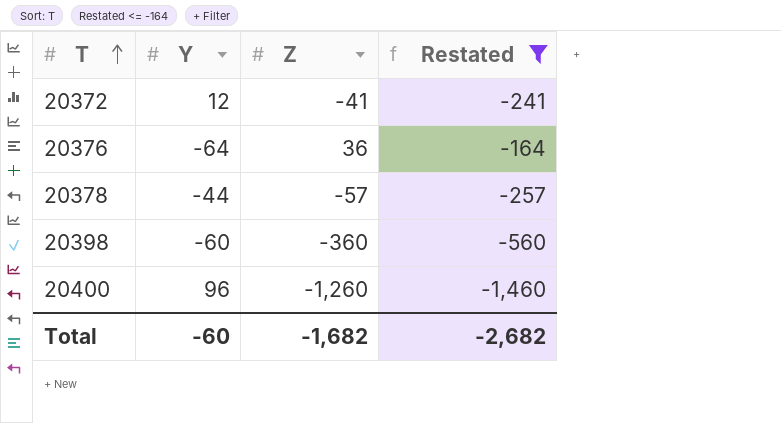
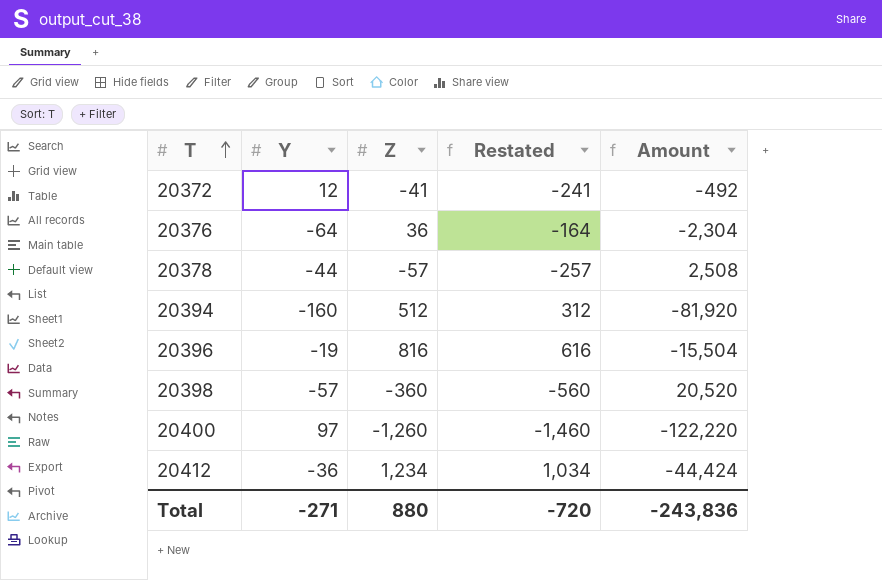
filter: Restated <= -164 -> none
column Amount | formula: none -> [Y] * [Z]
20398 | Y: -60 -> -57
20400 | Y: 96 -> 97
Total | Y: -60 -> -271
Total | Z: -1,682 -> 880
Total | Restated: -2,682 -> -720

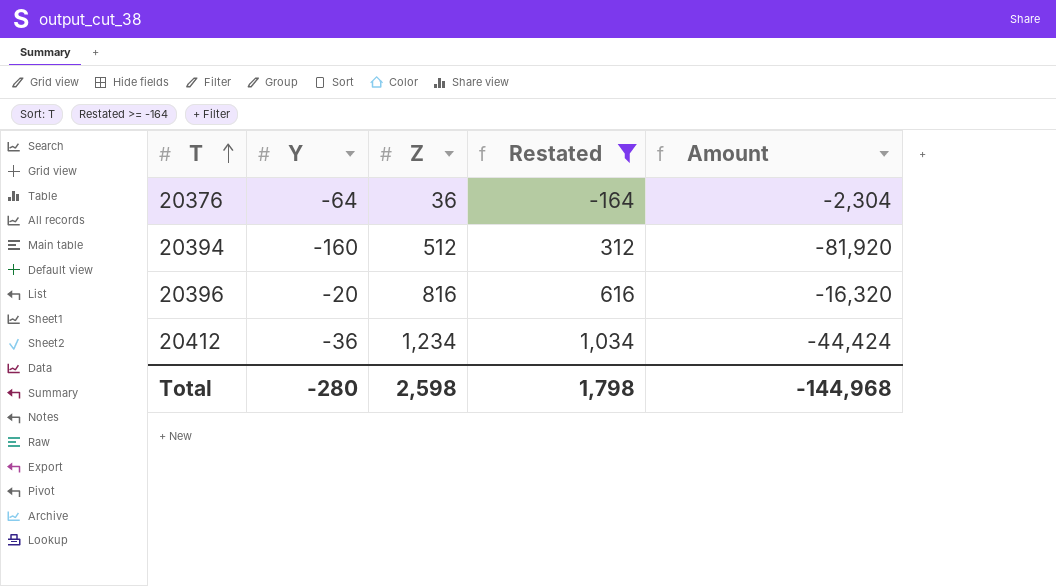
filter: none -> Restated >= -164
20396 | Y: -19 -> -20
20396 | Amount: -15,504 -> -16,320
Total | Y: -271 -> -280
Total | Z: 880 -> 2,598
Total | Restated: -720 -> 1,798
Total | Amount: -243,836 -> -144,968

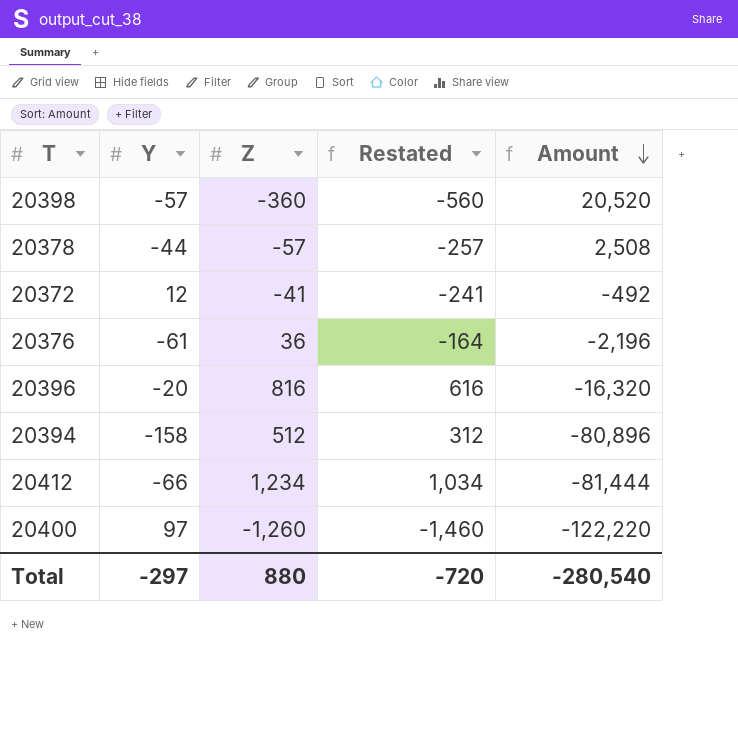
filter: Restated >= -164 -> none
row order: T ascending -> Amount descending
20376 | Y: -64 -> -61
20376 | Amount: -2,304 -> -2,196
20394 | Y: -160 -> -158
20394 | Amount: -81,920 -> -80,896
20412 | Y: -36 -> -66
20412 | Amount: -44,424 -> -81,444
Total | Y: -280 -> -297
Total | Z: 2,598 -> 880
Total | Restated: 1,798 -> -720
Total | Amount: -144,968 -> -280,540

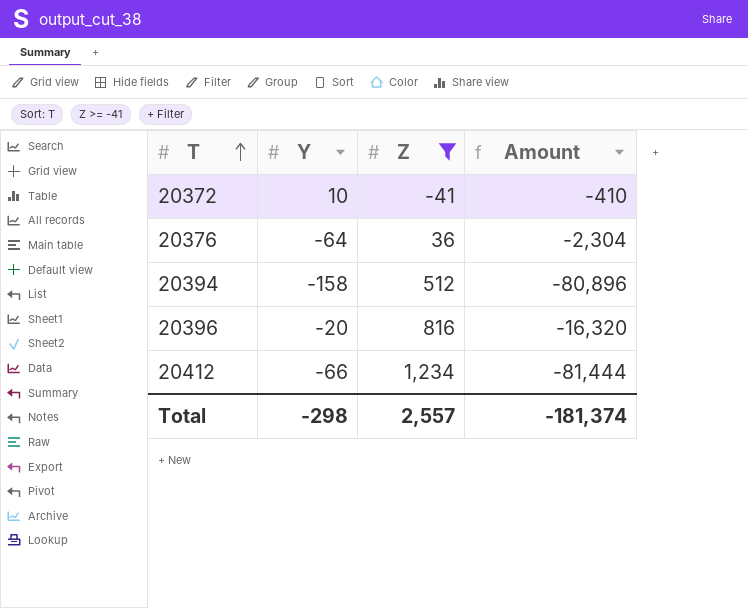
filter: none -> Z >= -41
row order: Amount descending -> T ascending
column Restated | formula: [Z] - 200 -> none
20372 | Y: 12 -> 10
20372 | Amount: -492 -> -410
20376 | Y: -61 -> -64
20376 | Amount: -2,196 -> -2,304
Total | Y: -297 -> -298
Total | Z: 880 -> 2,557
Total | Amount: -280,540 -> -181,374

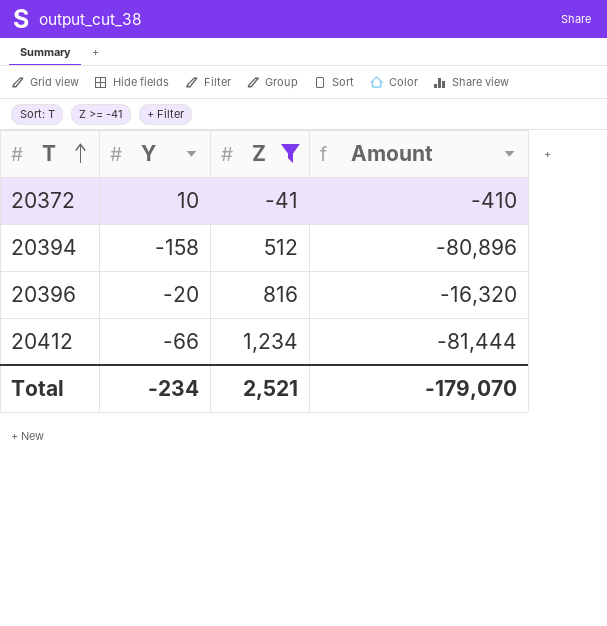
row 20376: -64 | 36 | -2,304 -> none
Total | Y: -298 -> -234
Total | Z: 2,557 -> 2,521
Total | Amount: -181,374 -> -179,070

